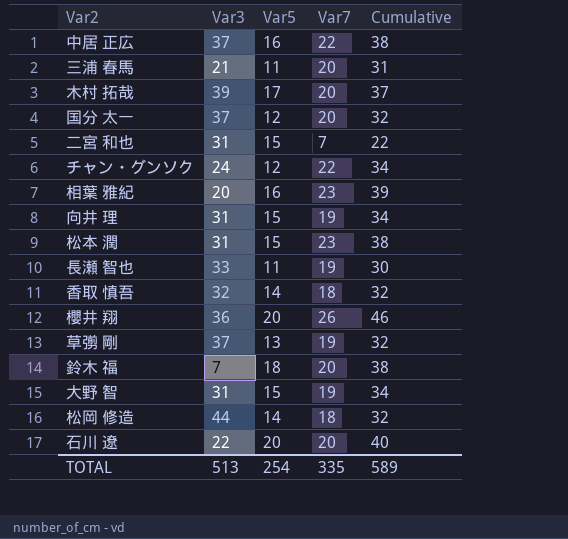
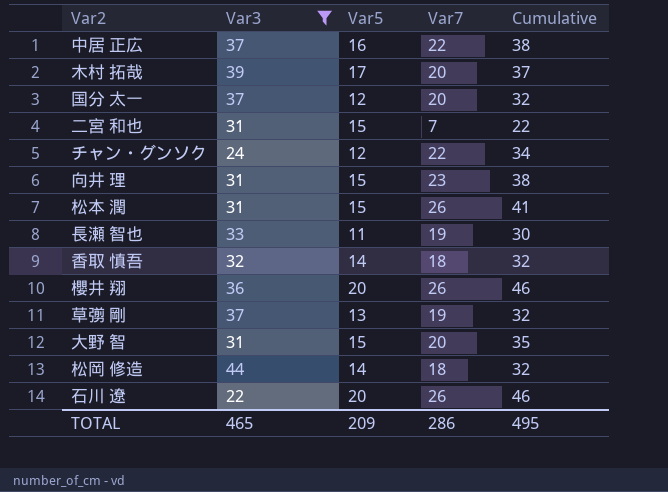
filter: none -> Var3 >= 22
向井 理 | Var7: 19 -> 23
向井 理 | Cumulative: 34 -> 38
松本 潤 | Var7: 23 -> 26
松本 潤 | Cumulative: 38 -> 41
大野 智 | Var7: 19 -> 20
大野 智 | Cumulative: 34 -> 35
石川 遼 | Var7: 20 -> 26
石川 遼 | Cumulative: 40 -> 46
TOTAL | Var3: 513 -> 465
TOTAL | Var5: 254 -> 209
TOTAL | Var7: 335 -> 286
TOTAL | Cumulative: 589 -> 495

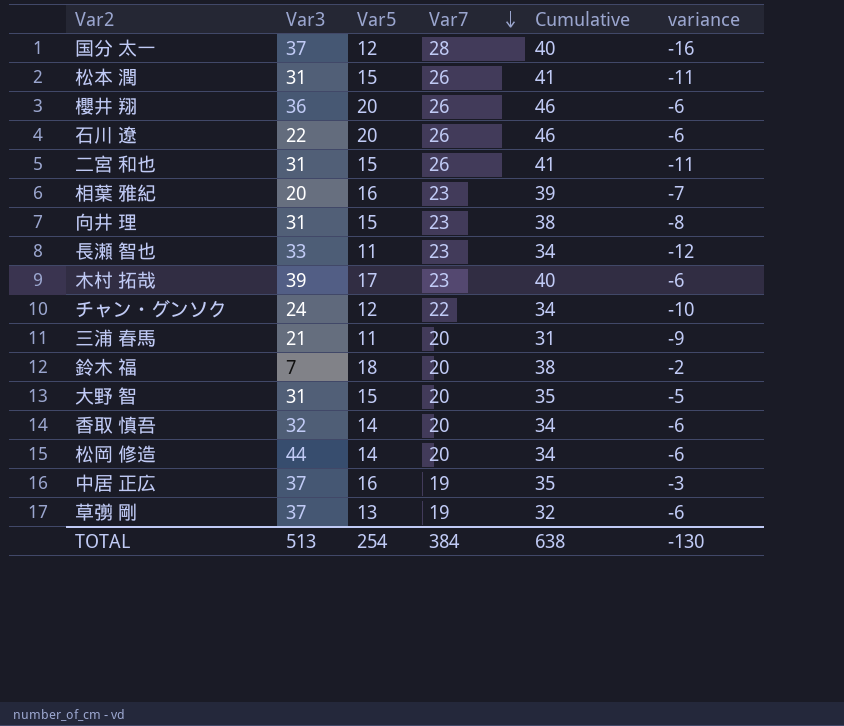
filter: Var3 >= 22 -> none
row order: none -> Var7 descending
column variance | formula: none -> [Var5] - [Var7]
国分 太一 | Var7: 20 -> 28
国分 太一 | Cumulative: 32 -> 40
二宮 和也 | Var7: 7 -> 26
二宮 和也 | Cumulative: 22 -> 41
長瀬 智也 | Var7: 19 -> 23
長瀬 智也 | Cumulative: 30 -> 34
木村 拓哉 | Var7: 20 -> 23
木村 拓哉 | Cumulative: 37 -> 40
香取 慎吾 | Var7: 18 -> 20
香取 慎吾 | Cumulative: 32 -> 34
松岡 修造 | Var7: 18 -> 20
松岡 修造 | Cumulative: 32 -> 34
中居 正広 | Var7: 22 -> 19
中居 正広 | Cumulative: 38 -> 35
TOTAL | Var3: 465 -> 513
TOTAL | Var5: 209 -> 254
TOTAL | Var7: 286 -> 384
TOTAL | Cumulative: 495 -> 638

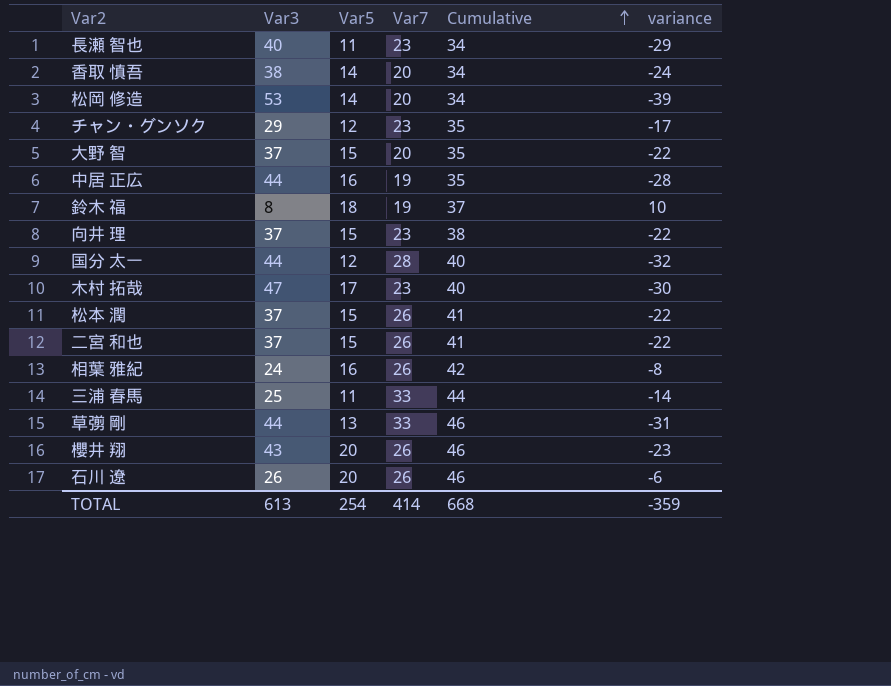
row order: Var7 descending -> Cumulative ascending
column variance | formula: [Var5] - [Var7] -> [Var5] - [Var3]
長瀬 智也 | Var3: 33 -> 40
香取 慎吾 | Var3: 32 -> 38
松岡 修造 | Var3: 44 -> 53
チャン・グンソク | Var3: 24 -> 29
チャン・グンソク | Var7: 22 -> 23
チャン・グンソク | Cumulative: 34 -> 35
大野 智 | Var3: 31 -> 37
中居 正広 | Var3: 37 -> 44
鈴木 福 | Var3: 7 -> 8
鈴木 福 | Var7: 20 -> 19
鈴木 福 | Cumulative: 38 -> 37
向井 理 | Var3: 31 -> 37
国分 太一 | Var3: 37 -> 44
木村 拓哉 | Var3: 39 -> 47
松本 潤 | Var3: 31 -> 37
二宮 和也 | Var3: 31 -> 37
相葉 雅紀 | Var3: 20 -> 24
相葉 雅紀 | Var7: 23 -> 26
相葉 雅紀 | Cumulative: 39 -> 42
三浦 春馬 | Var3: 21 -> 25
三浦 春馬 | Var7: 20 -> 33
三浦 春馬 | Cumulative: 31 -> 44
草彅 剛 | Var3: 37 -> 44
草彅 剛 | Var7: 19 -> 33
草彅 剛 | Cumulative: 32 -> 46
櫻井 翔 | Var3: 36 -> 43
石川 遼 | Var3: 22 -> 26
TOTAL | Var3: 513 -> 613
TOTAL | Var7: 384 -> 414
TOTAL | Cumulative: 638 -> 668
TOTAL | variance: -130 -> -359

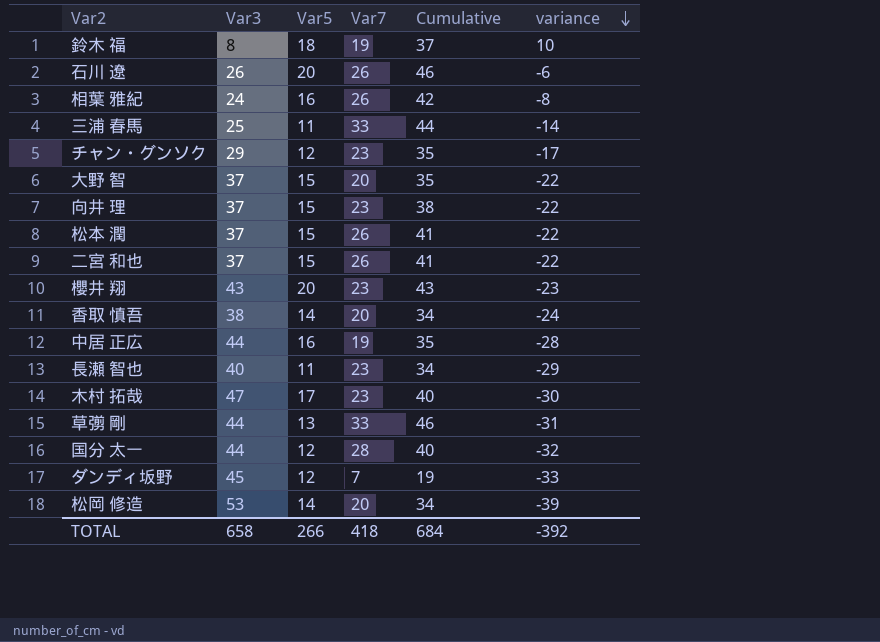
row order: Cumulative ascending -> variance descending
櫻井 翔 | Var7: 26 -> 23
櫻井 翔 | Cumulative: 46 -> 43
row ダンディ坂野: none -> 45 | 12 | 7 | 19 | -33
TOTAL | Var3: 613 -> 658
TOTAL | Var5: 254 -> 266
TOTAL | Var7: 414 -> 418
TOTAL | Cumulative: 668 -> 684
TOTAL | variance: -359 -> -392

